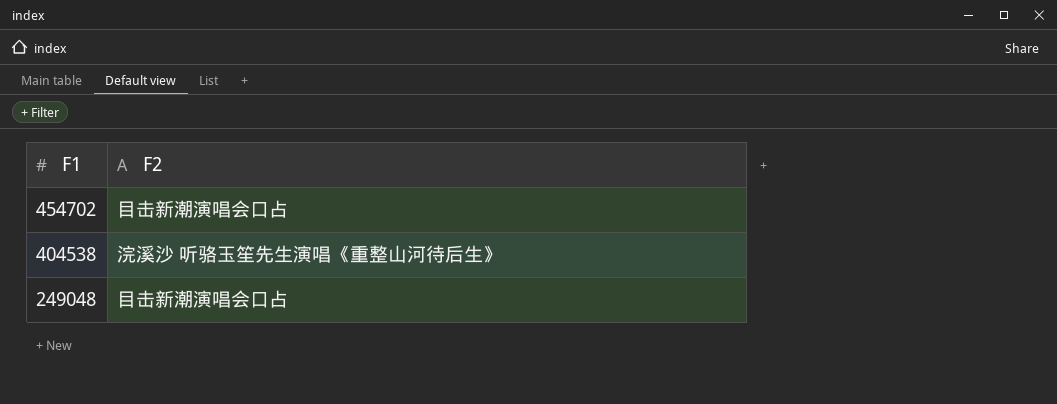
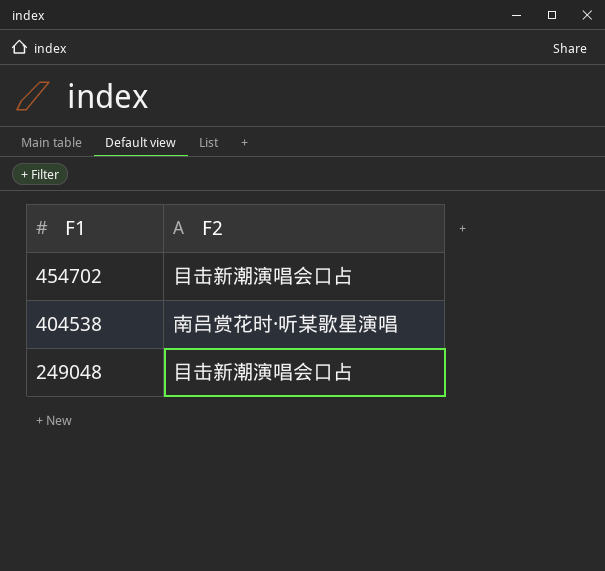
404538 | F2: 浣溪沙 听骆玉笙先生演唱《重整山河待后生》 -> 南吕赏花时·听某歌星演唱

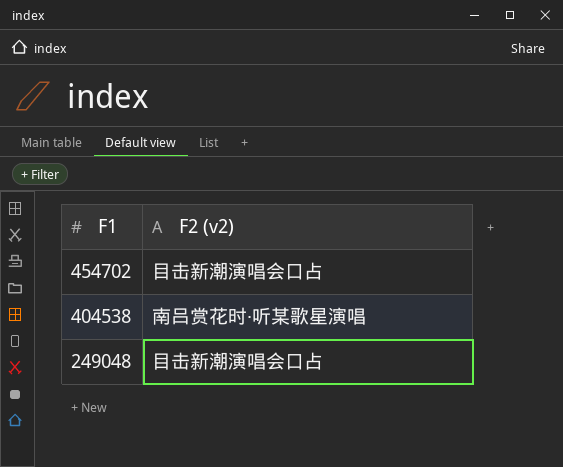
column name: F2 -> F2 (v2)

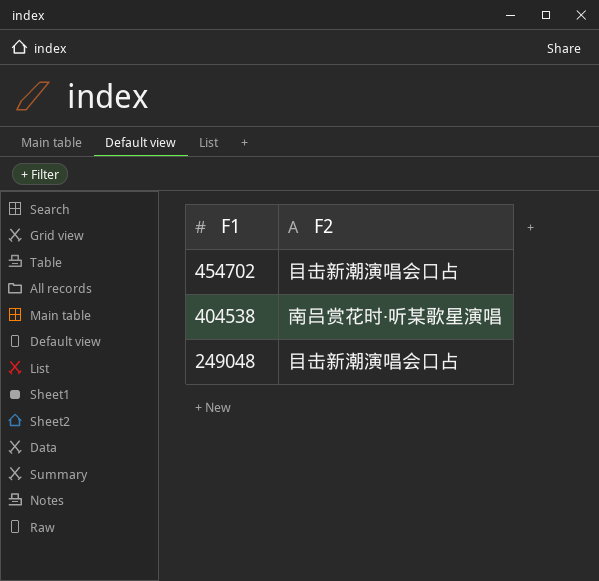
column name: F2 (v2) -> F2

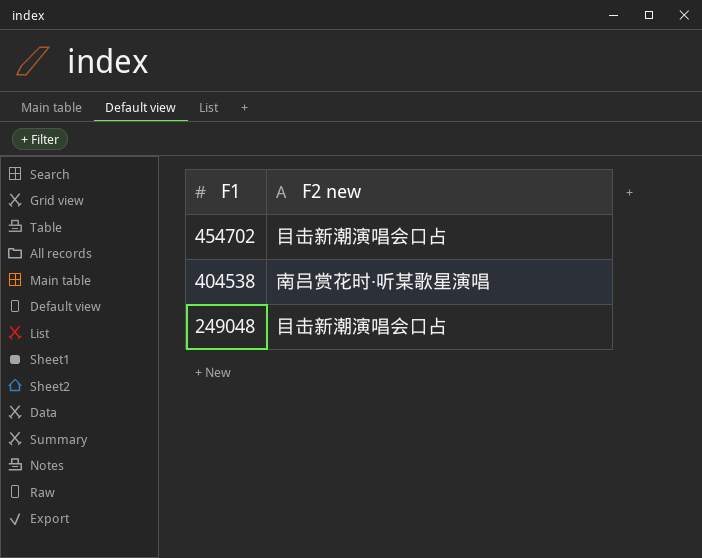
column name: F2 -> F2 new

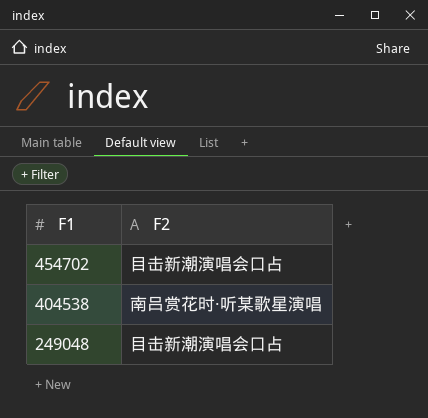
column name: F2 new -> F2

